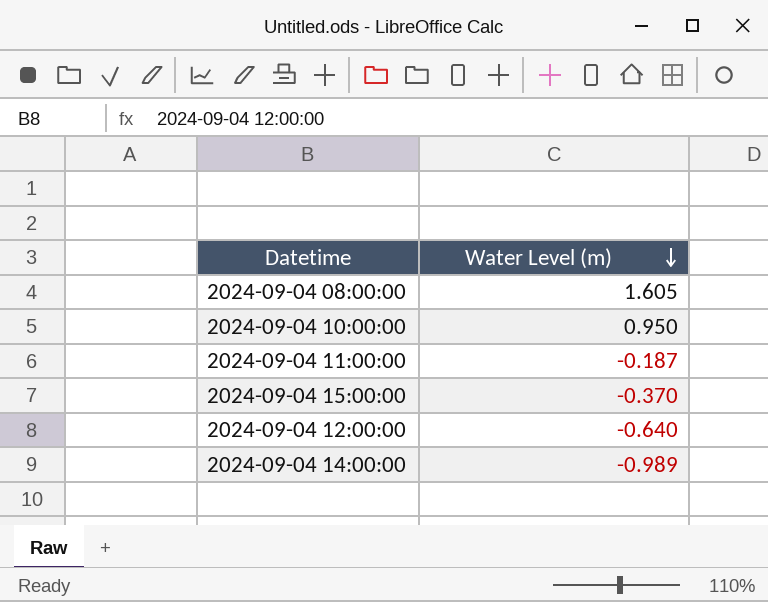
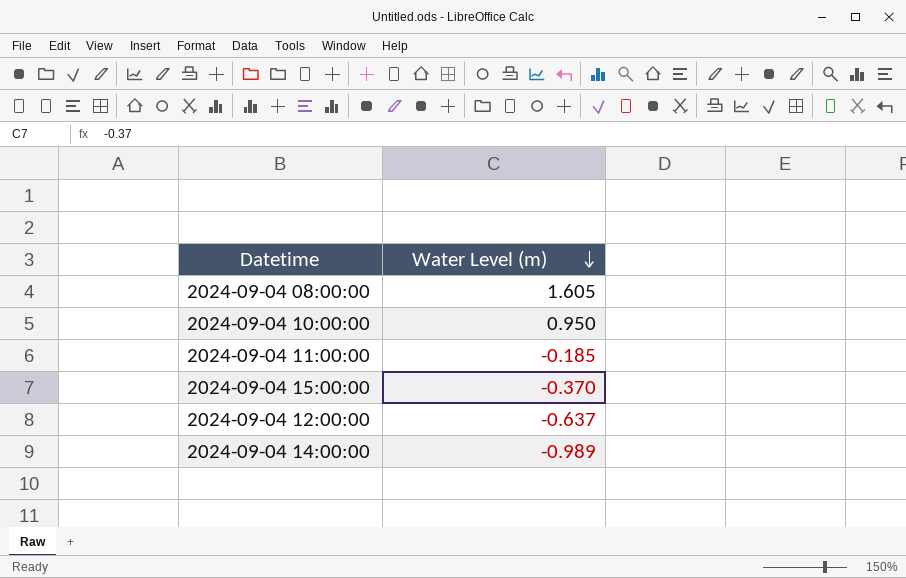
2024-09-04 11:00:00 | Water Level (m): -0.187 -> -0.185
2024-09-04 12:00:00 | Water Level (m): -0.640 -> -0.637

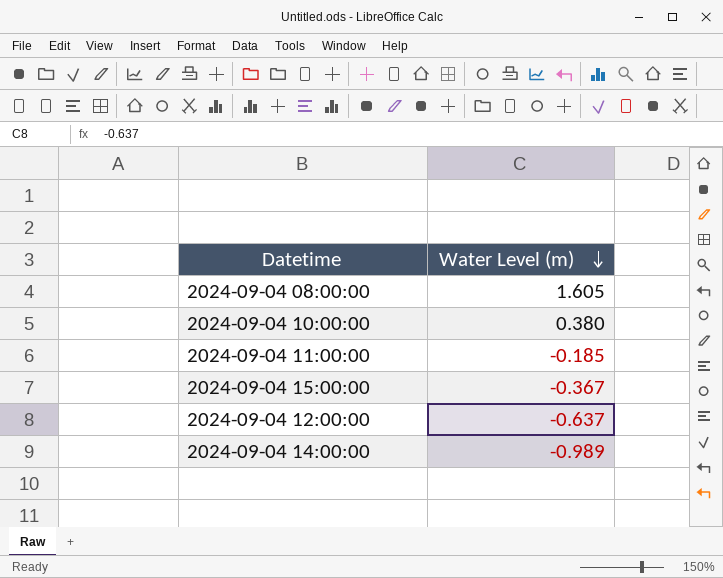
2024-09-04 10:00:00 | Water Level (m): 0.950 -> 0.380
2024-09-04 15:00:00 | Water Level (m): -0.370 -> -0.367

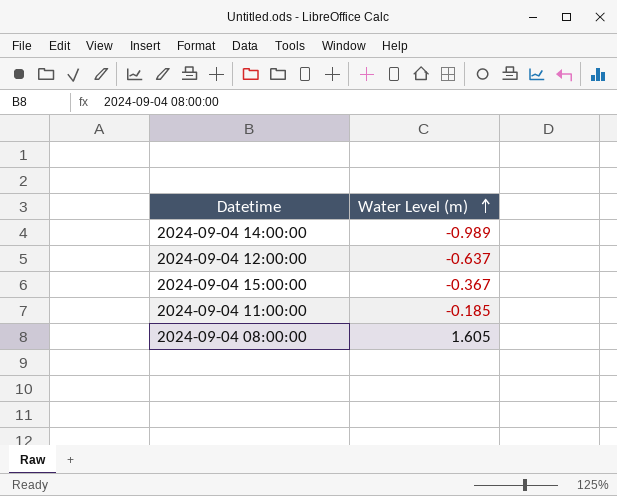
row order: Water Level (m) descending -> Water Level (m) ascending
row 2024-09-04 10:00:00: 0.380 -> none

